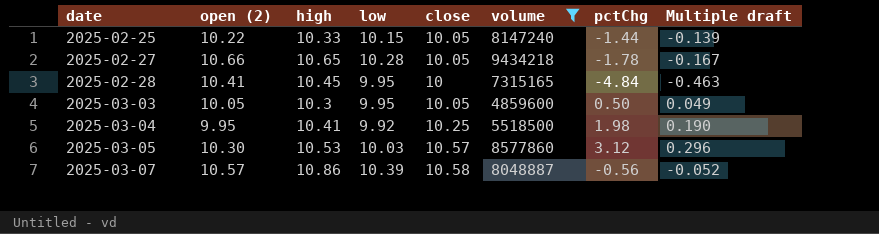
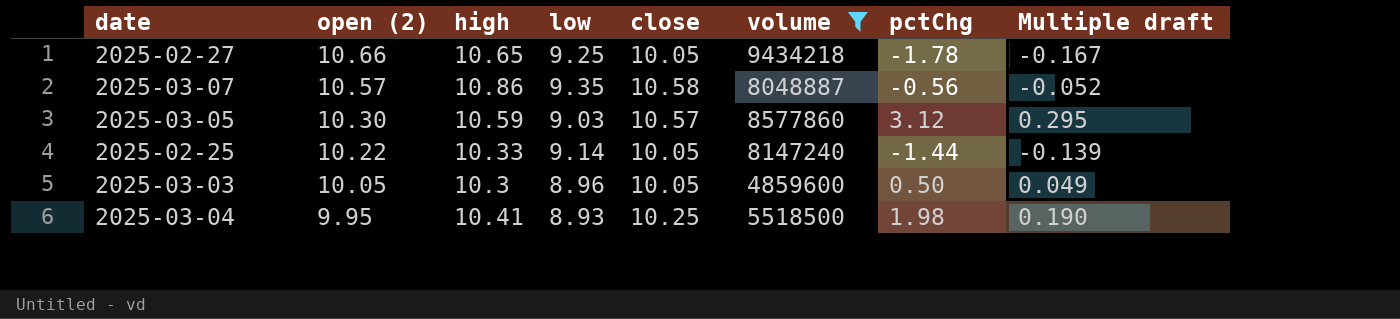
row order: date ascending -> open (2) descending
row 2025-02-28: 10.41 | 10.45 | 9.95 | 10 | 7315165 | -4.84 | -0.463 -> none
2025-02-27 | low: 10.28 -> 9.25
2025-03-07 | low: 10.39 -> 9.35
2025-03-05 | high: 10.53 -> 10.59
2025-03-05 | low: 10.03 -> 9.03
2025-03-05 | Multiple draft: 0.296 -> 0.295
2025-02-25 | low: 10.15 -> 9.14
2025-03-03 | low: 9.95 -> 8.96
2025-03-04 | low: 9.92 -> 8.93

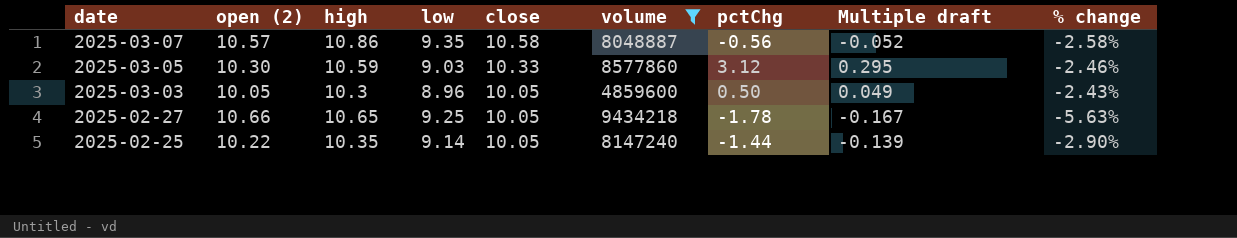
row order: open (2) descending -> date descending
column % change | formula: none -> ([close] - [high]) / [high]
row 2025-03-04: 9.95 | 10.41 | 8.93 | 10.25 | 5518500 | 1.98 | 0.190 -> none
2025-03-05 | close: 10.57 -> 10.33
2025-02-25 | high: 10.33 -> 10.35

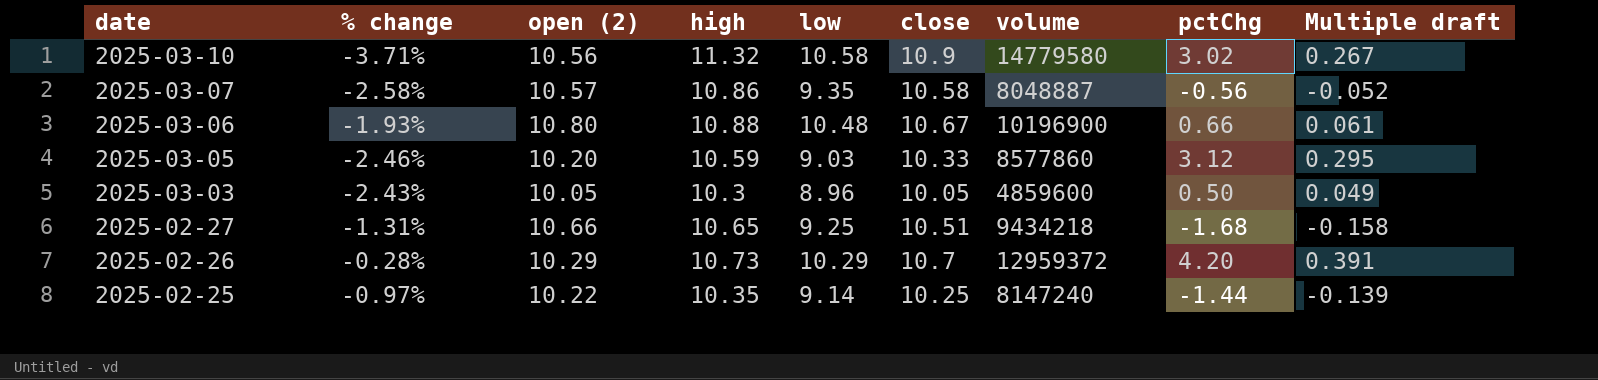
filter: volume <= 9434218 -> none
column % change | position: 9 -> 2
2025-03-05 | open (2): 10.30 -> 10.20
2025-02-27 | % change: -5.63% -> -1.31%
2025-02-27 | close: 10.05 -> 10.51
2025-02-27 | pctChg: -1.78 -> -1.68
2025-02-27 | Multiple draft: -0.167 -> -0.158
2025-02-25 | % change: -2.90% -> -0.97%
2025-02-25 | close: 10.05 -> 10.25

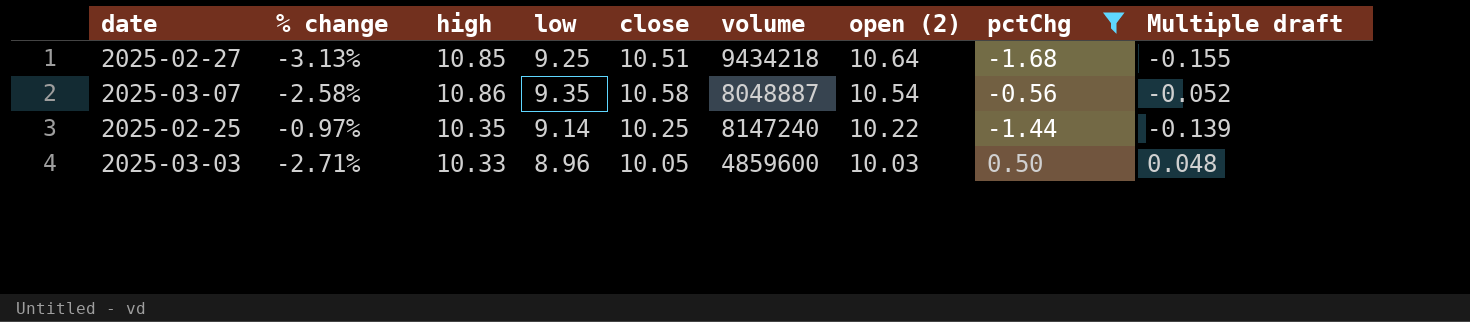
filter: none -> pctChg <= 0.50
row order: date descending -> open (2) descending
column open (2) | position: 3 -> 7
2025-02-27 | % change: -1.31% -> -3.13%
2025-02-27 | high: 10.65 -> 10.85
2025-02-27 | open (2): 10.66 -> 10.64
2025-02-27 | Multiple draft: -0.158 -> -0.155
2025-03-07 | open (2): 10.57 -> 10.54
2025-03-03 | % change: -2.43% -> -2.71%
2025-03-03 | high: 10.3 -> 10.33
2025-03-03 | open (2): 10.05 -> 10.03
2025-03-03 | Multiple draft: 0.049 -> 0.048

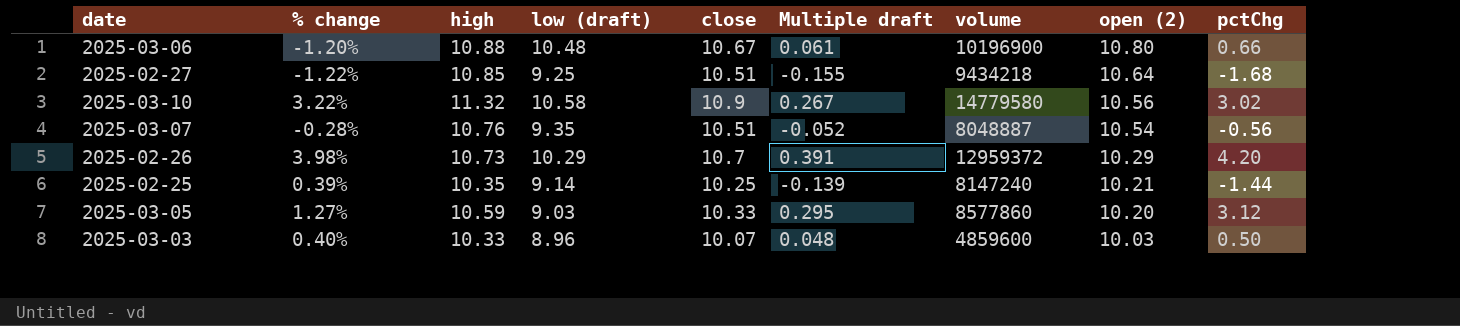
filter: pctChg <= 0.50 -> none
column % change | formula: ([close] - [high]) / [high] -> ([close] - [open (2)]) / [open (2)]
column name: low -> low (draft)
column Multiple draft | position: 9 -> 6
2025-03-07 | high: 10.86 -> 10.76
2025-03-07 | close: 10.58 -> 10.51
2025-02-25 | open (2): 10.22 -> 10.21
2025-03-03 | close: 10.05 -> 10.07

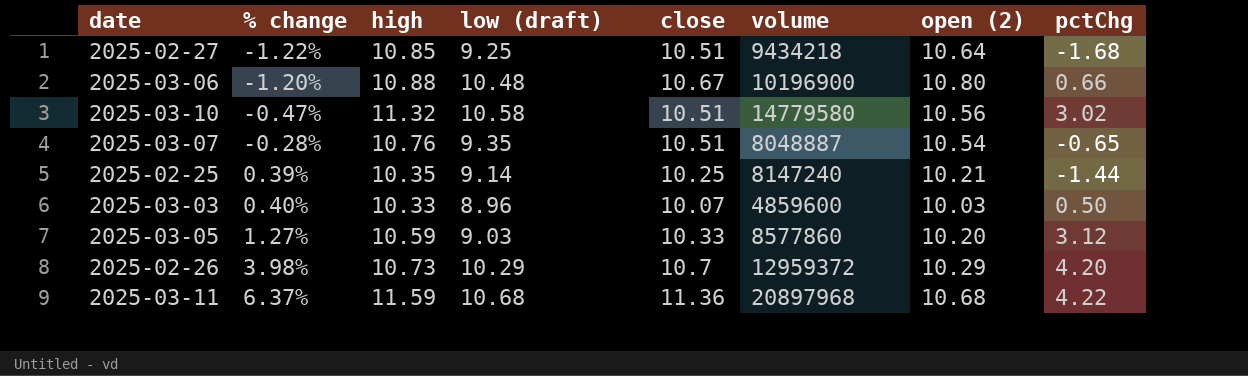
row order: open (2) descending -> % change ascending
column Multiple draft | formula: [pctChg] / [high] -> none
2025-03-10 | % change: 3.22% -> -0.47%
2025-03-10 | close: 10.9 -> 10.51
2025-03-07 | pctChg: -0.56 -> -0.65
row 2025-03-11: none -> 6.37% | 11.59 | 10.68 | 11.36 | 20897968 | 10.68 | 4.22

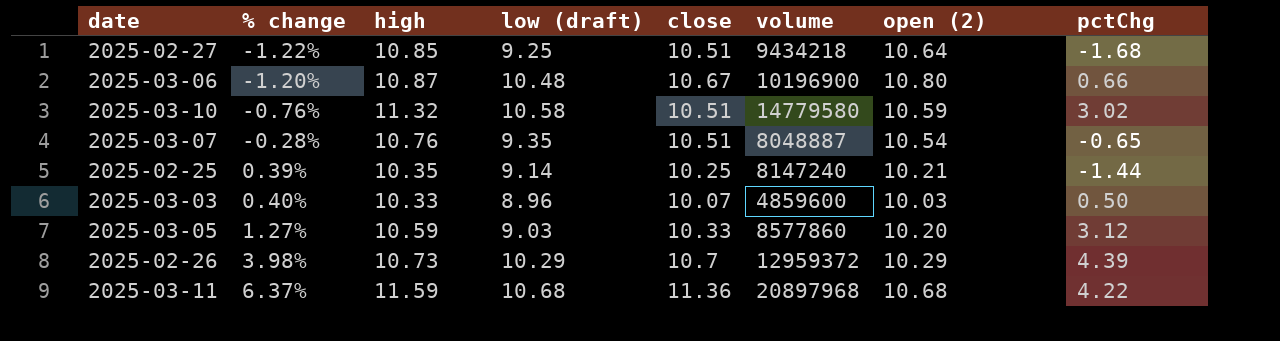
2025-03-06 | high: 10.88 -> 10.87
2025-03-10 | % change: -0.47% -> -0.76%
2025-03-10 | open (2): 10.56 -> 10.59
2025-02-26 | pctChg: 4.20 -> 4.39

